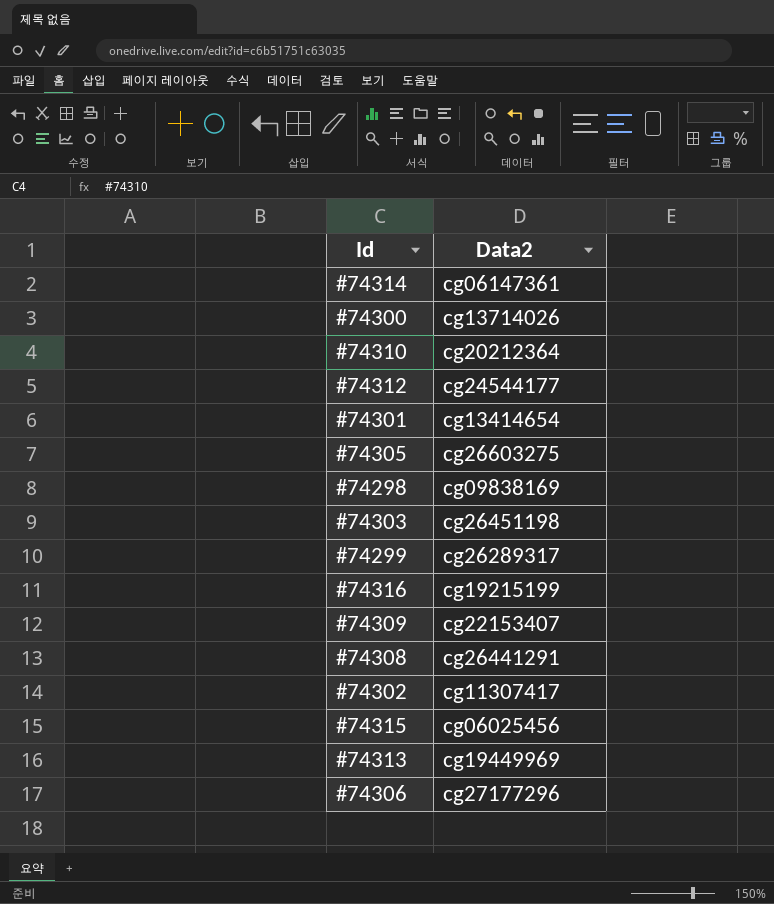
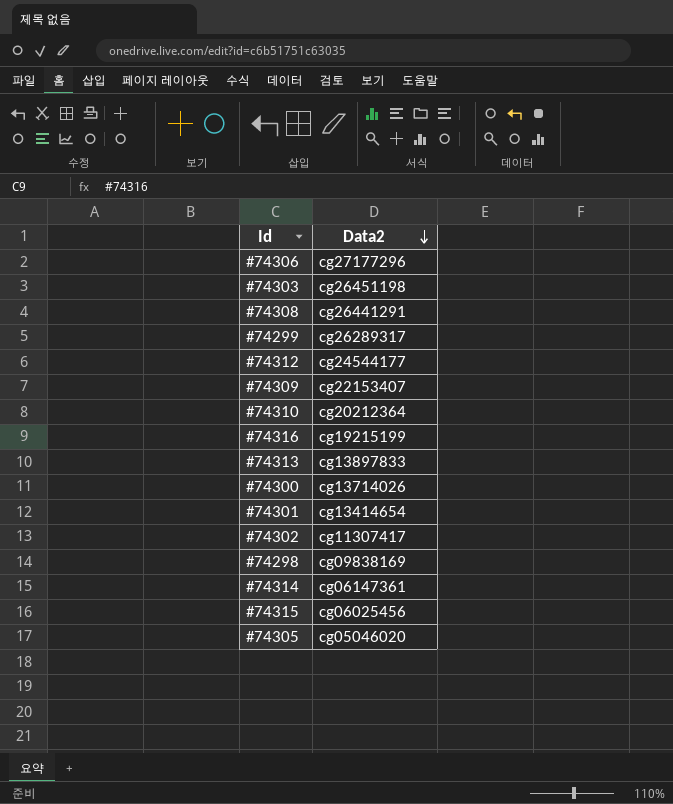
row order: none -> Data2 descending
#74313 | Data2: cg19449969 -> cg13897833
#74305 | Data2: cg26603275 -> cg05046020

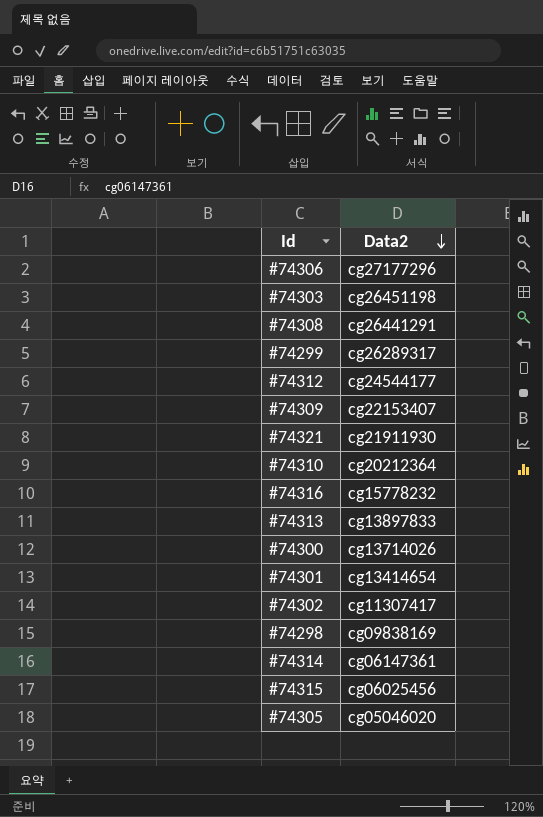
row #74321: none -> cg21911930
#74316 | Data2: cg19215199 -> cg15778232

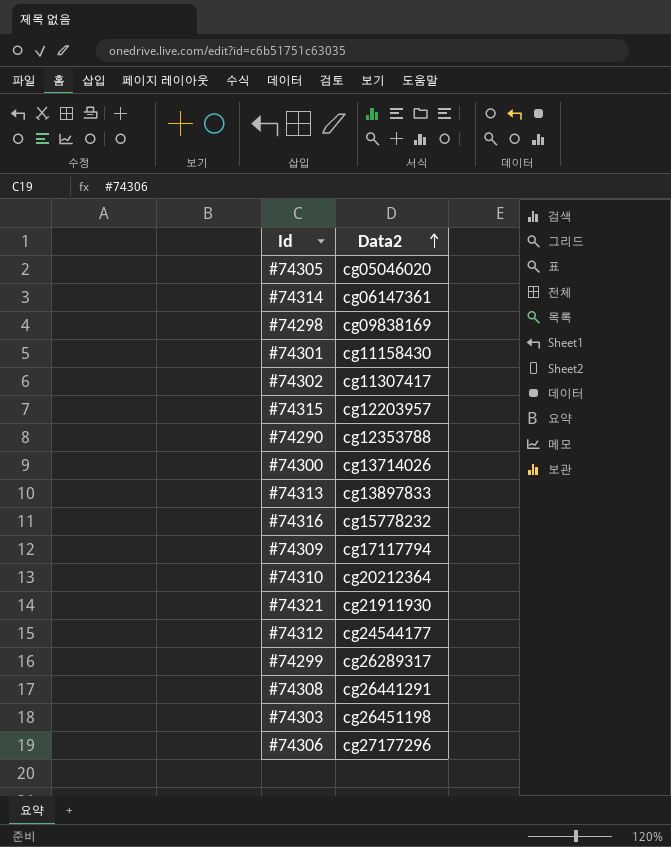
row order: Data2 descending -> Data2 ascending
#74301 | Data2: cg13414654 -> cg11158430
#74315 | Data2: cg06025456 -> cg12203957
row #74290: none -> cg12353788
#74309 | Data2: cg22153407 -> cg17117794

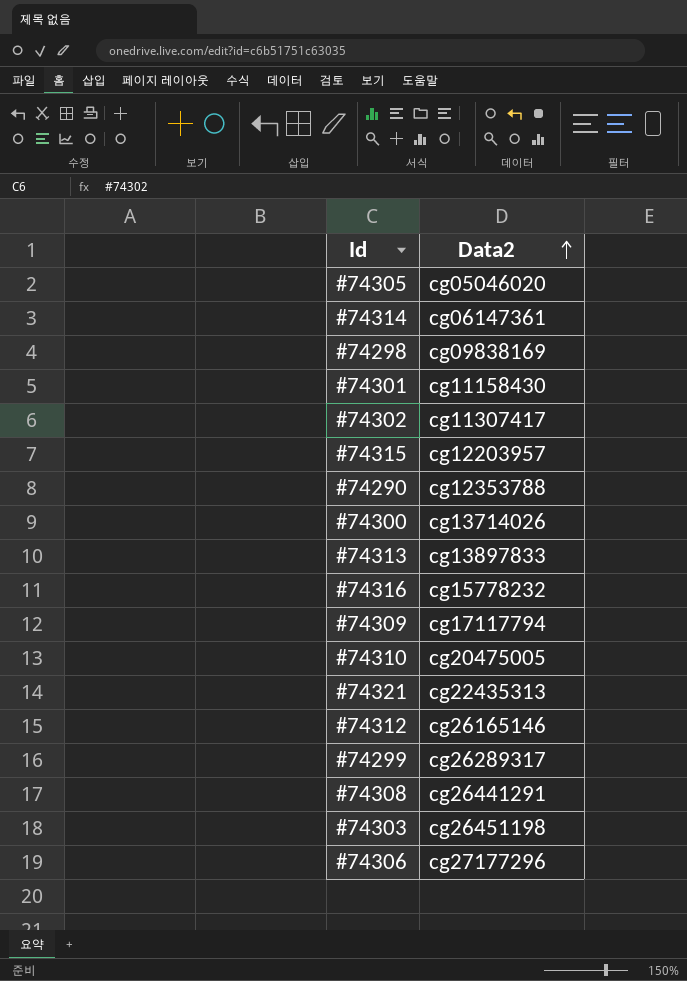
#74310 | Data2: cg20212364 -> cg20475005
#74321 | Data2: cg21911930 -> cg22435313
#74312 | Data2: cg24544177 -> cg26165146

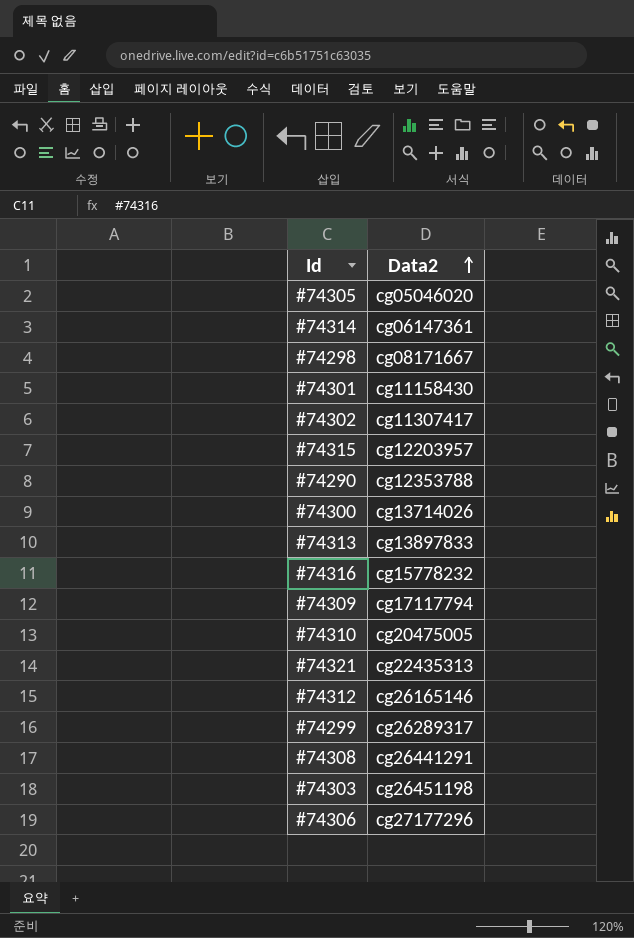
#74298 | Data2: cg09838169 -> cg08171667

